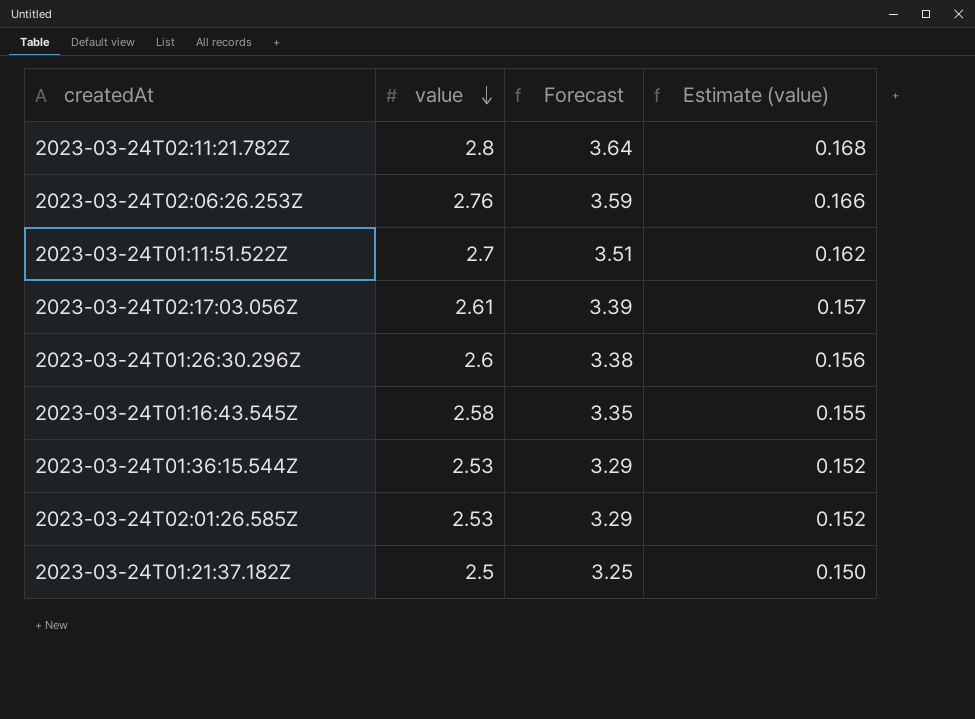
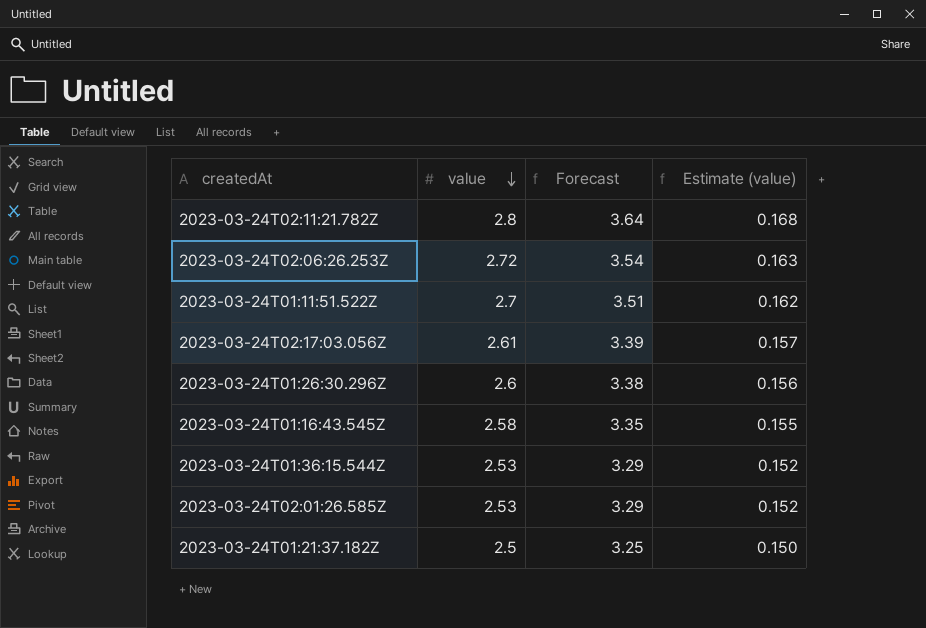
2023-03-24T02:06:26.253Z | value: 2.76 -> 2.72
2023-03-24T02:06:26.253Z | Forecast: 3.59 -> 3.54
2023-03-24T02:06:26.253Z | Estimate (value): 0.166 -> 0.163

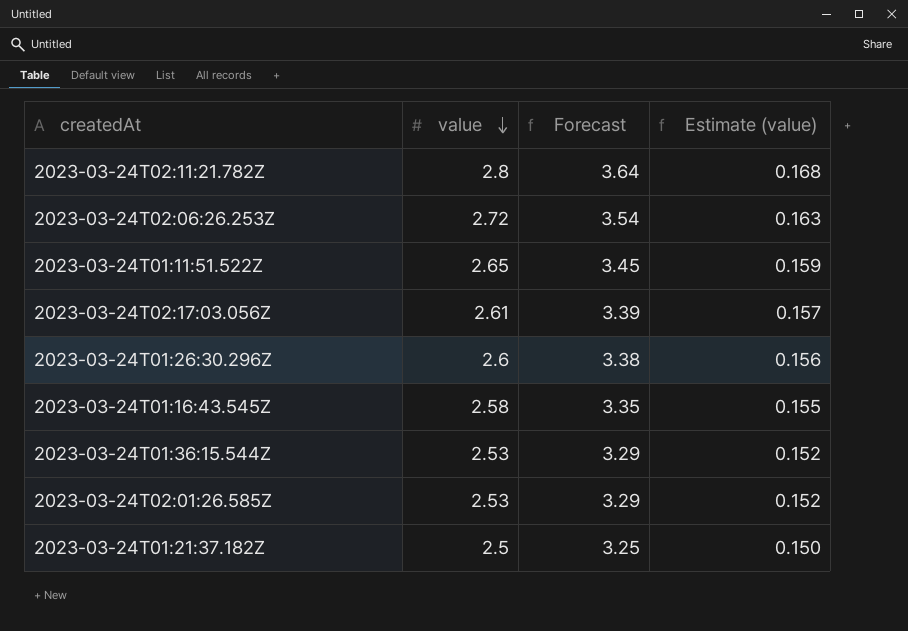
2023-03-24T01:11:51.522Z | value: 2.7 -> 2.65
2023-03-24T01:11:51.522Z | Forecast: 3.51 -> 3.45
2023-03-24T01:11:51.522Z | Estimate (value): 0.162 -> 0.159

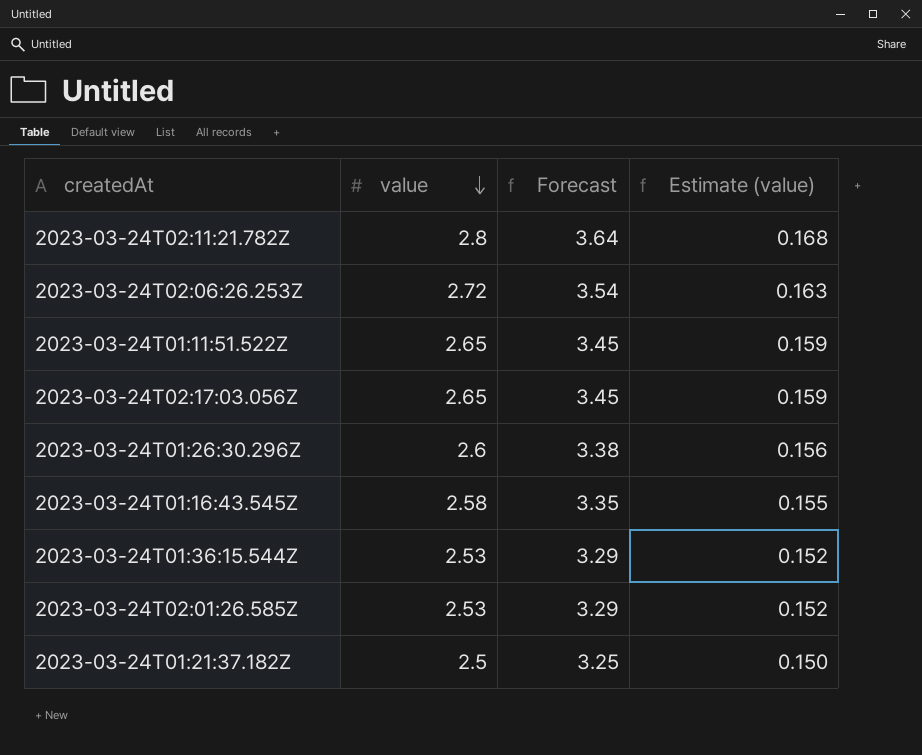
2023-03-24T02:17:03.056Z | value: 2.61 -> 2.65
2023-03-24T02:17:03.056Z | Forecast: 3.39 -> 3.45
2023-03-24T02:17:03.056Z | Estimate (value): 0.157 -> 0.159

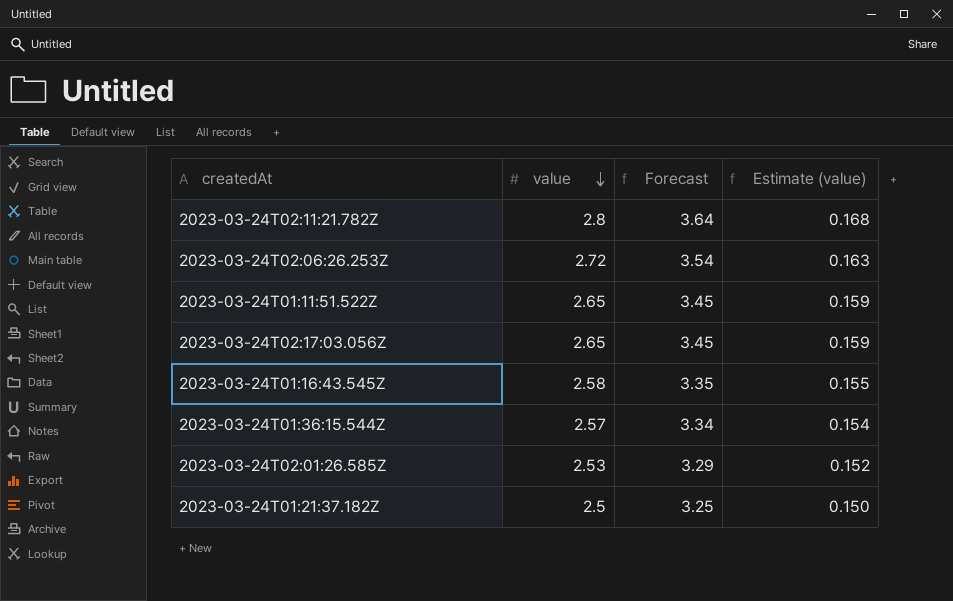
row 2023-03-24T01:26:30.296Z: 2.6 | 3.38 | 0.156 -> none
2023-03-24T01:36:15.544Z | value: 2.53 -> 2.57
2023-03-24T01:36:15.544Z | Forecast: 3.29 -> 3.34
2023-03-24T01:36:15.544Z | Estimate (value): 0.152 -> 0.154

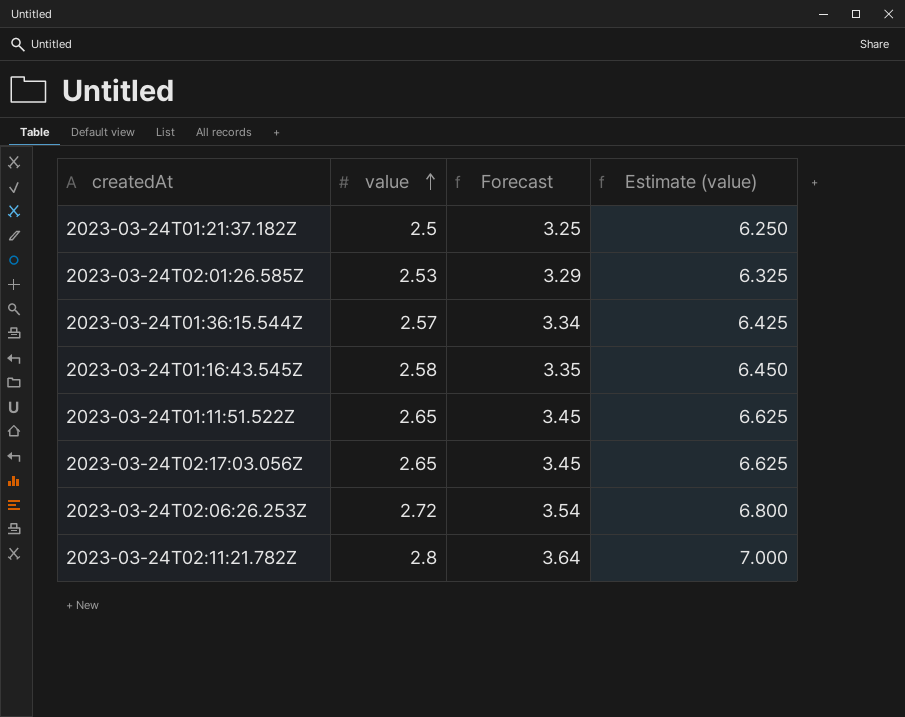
row order: value descending -> value ascending
column Estimate (value) | formula: [value] * 0.06 -> [value] * 2.5

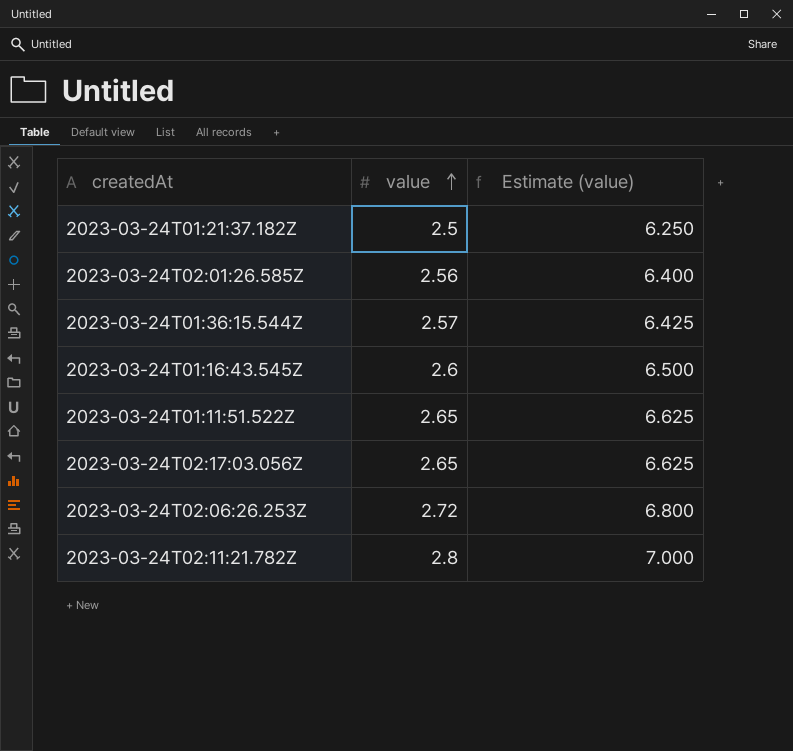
column Forecast | formula: [value] * 1.3 -> none
2023-03-24T02:01:26.585Z | value: 2.53 -> 2.56
2023-03-24T02:01:26.585Z | Estimate (value): 6.325 -> 6.400
2023-03-24T01:16:43.545Z | value: 2.58 -> 2.6
2023-03-24T01:16:43.545Z | Estimate (value): 6.450 -> 6.500

